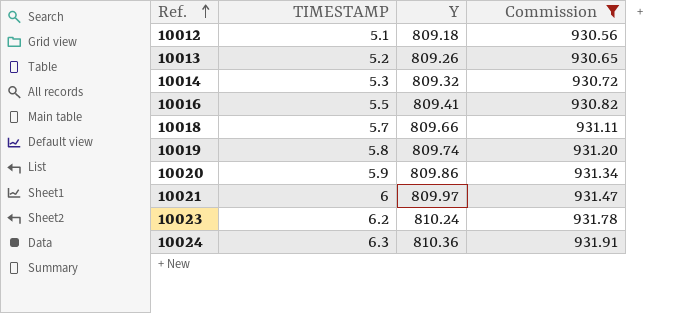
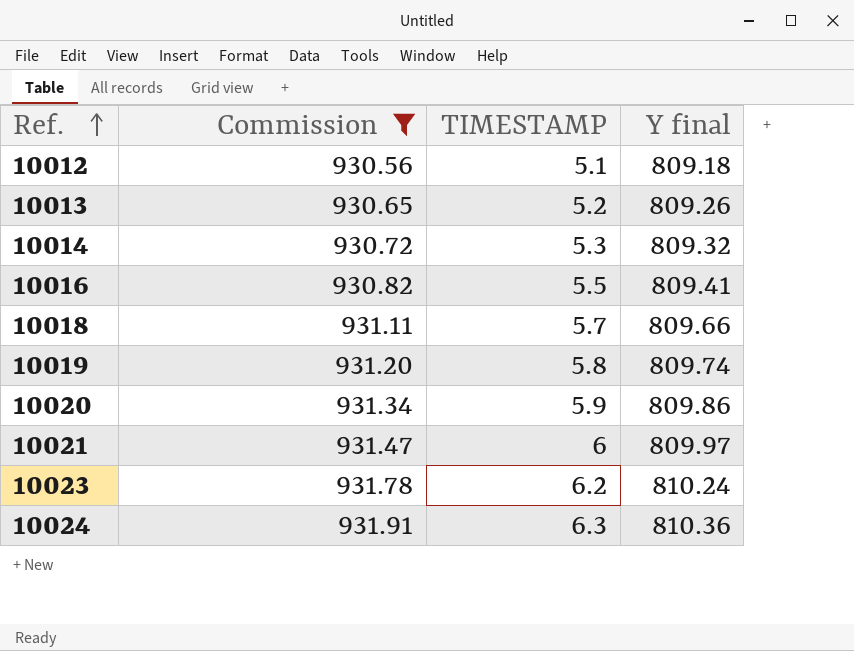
column Commission | position: 4 -> 2
column name: Y -> Y final

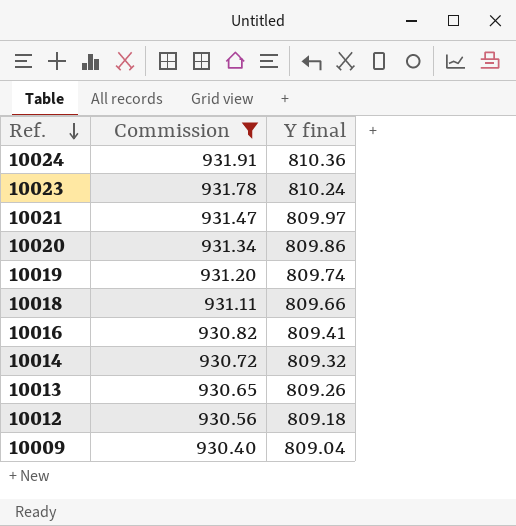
row order: Ref. ascending -> Ref. descending
column TIMESTAMP | position: 3 -> none
row 10009: none -> 930.40 | 809.04

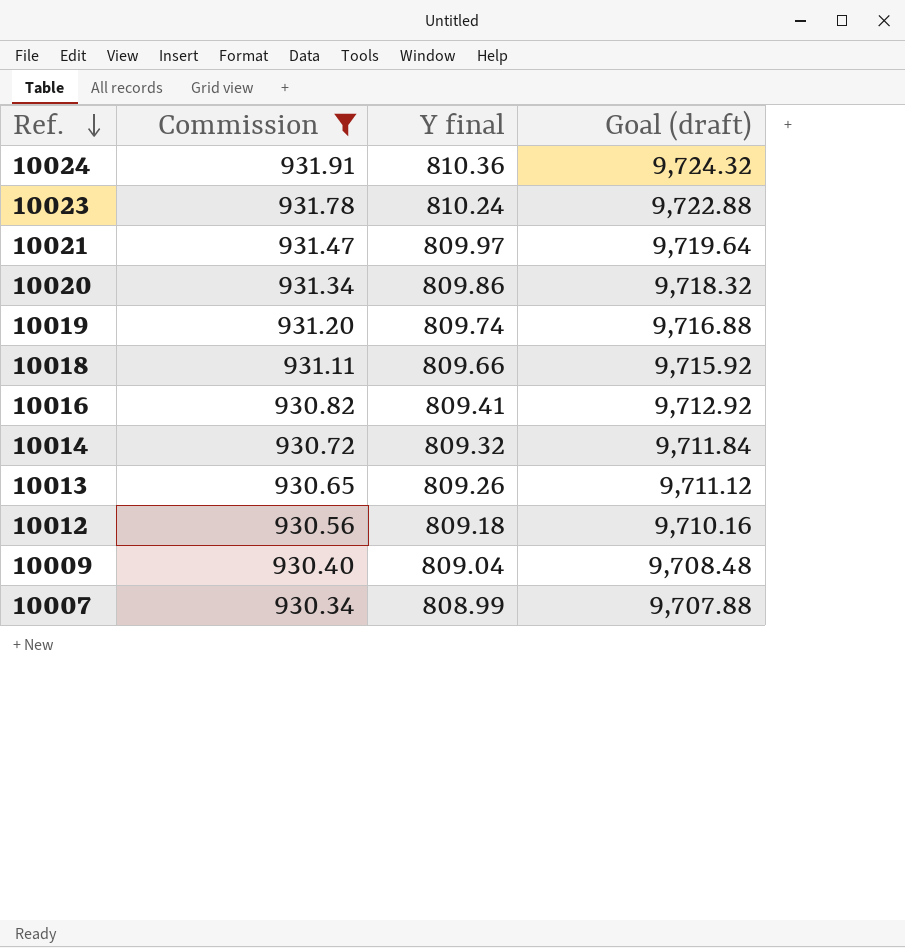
column Goal (draft) | formula: none -> [Y final] * 12
row 10007: none -> 930.34 | 808.99 | 9,707.88

